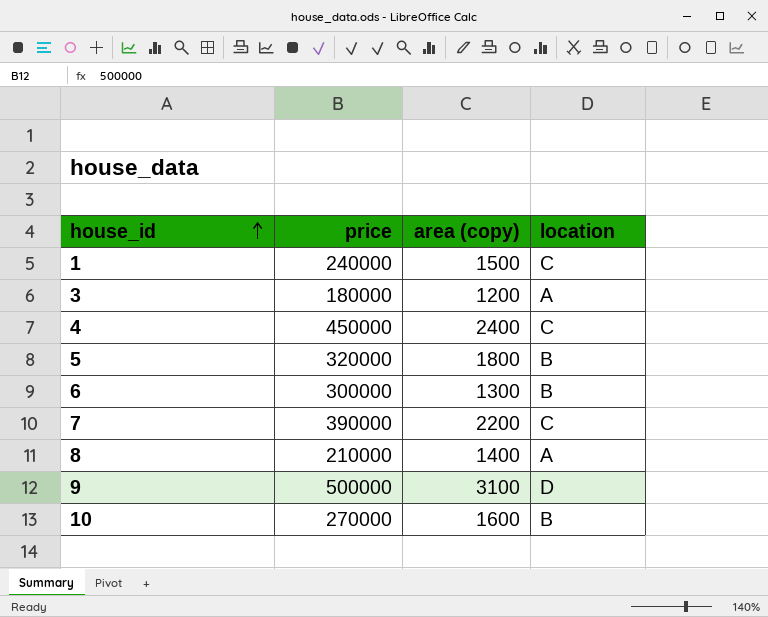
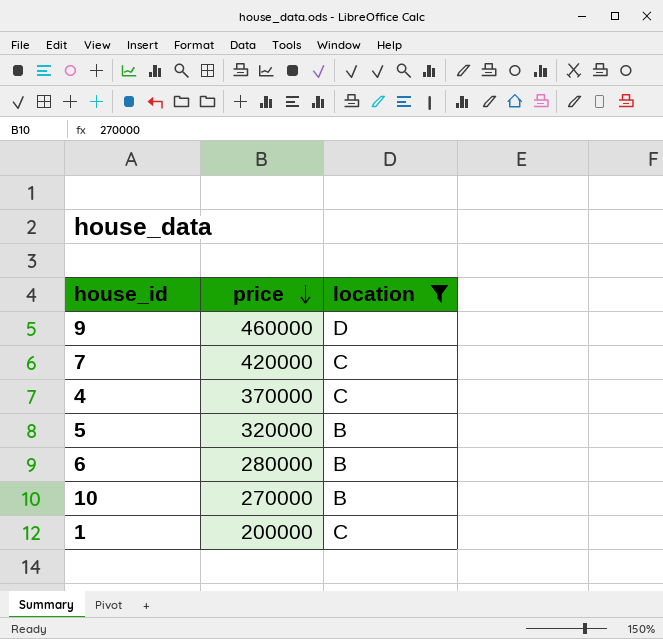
filter: none -> location != A
row order: house_id ascending -> price descending
column area (copy) | position: 3 -> none
9 | price: 500000 -> 460000
7 | price: 390000 -> 420000
4 | price: 450000 -> 370000
6 | price: 300000 -> 280000
1 | price: 240000 -> 200000

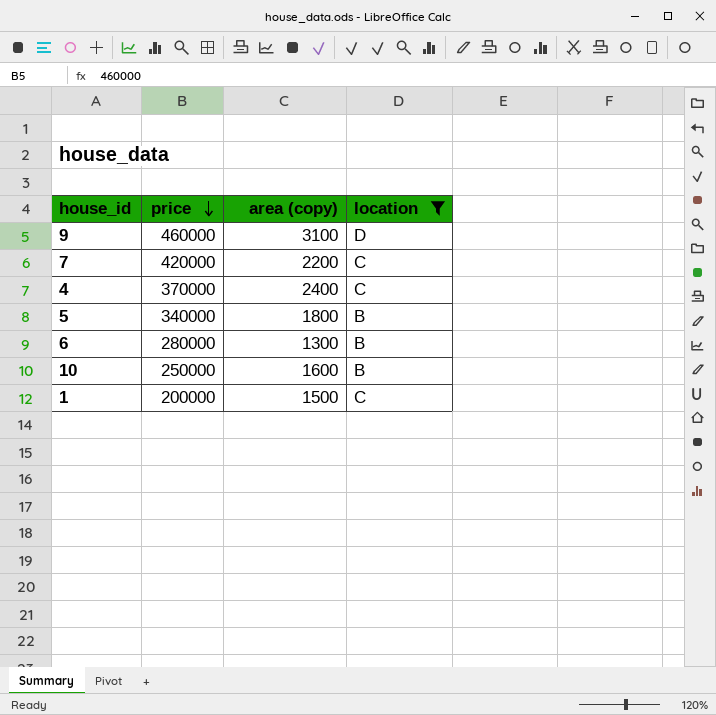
column area (copy) | position: none -> 3
5 | price: 320000 -> 340000
10 | price: 270000 -> 250000

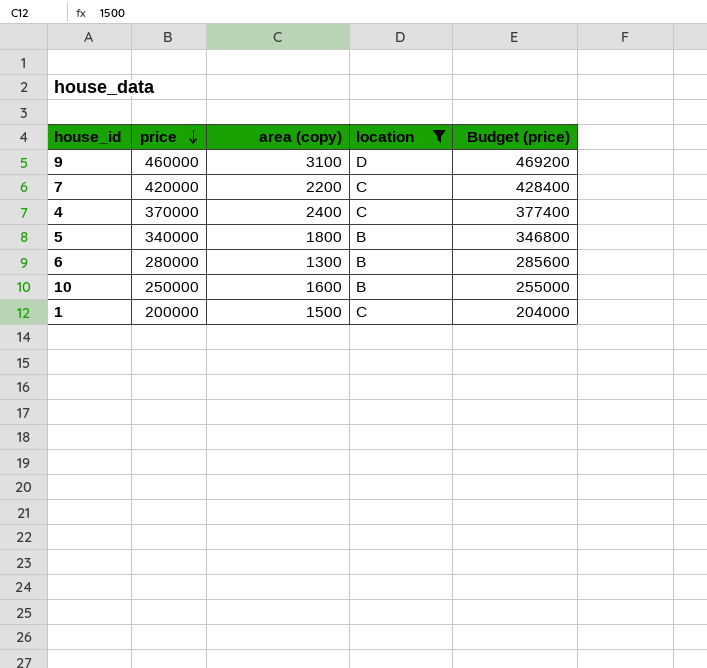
column Budget (price) | formula: none -> [price] * 1.02

